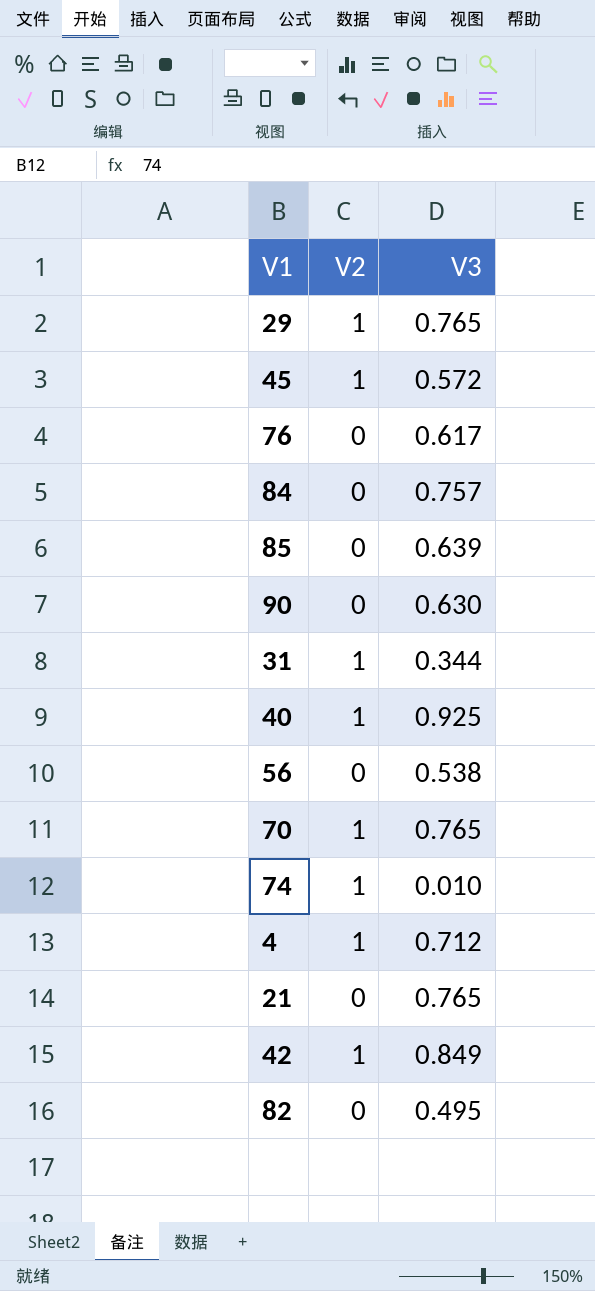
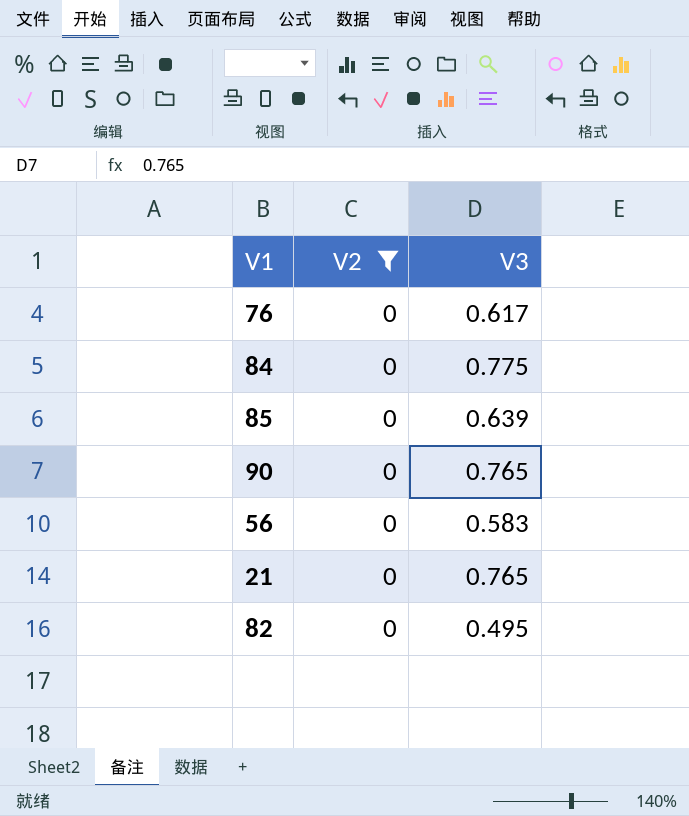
filter: none -> V2 = 0
84 | V3: 0.757 -> 0.775
90 | V3: 0.630 -> 0.765
56 | V3: 0.538 -> 0.583

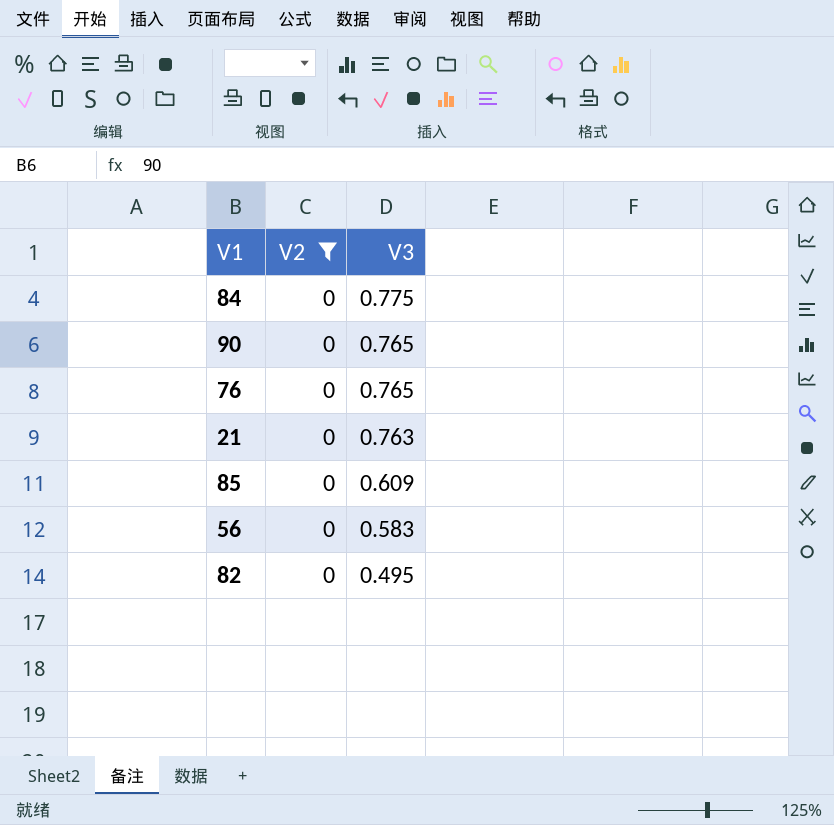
row order: none -> V3 descending
76 | V3: 0.617 -> 0.765
21 | V3: 0.765 -> 0.763
85 | V3: 0.639 -> 0.609

